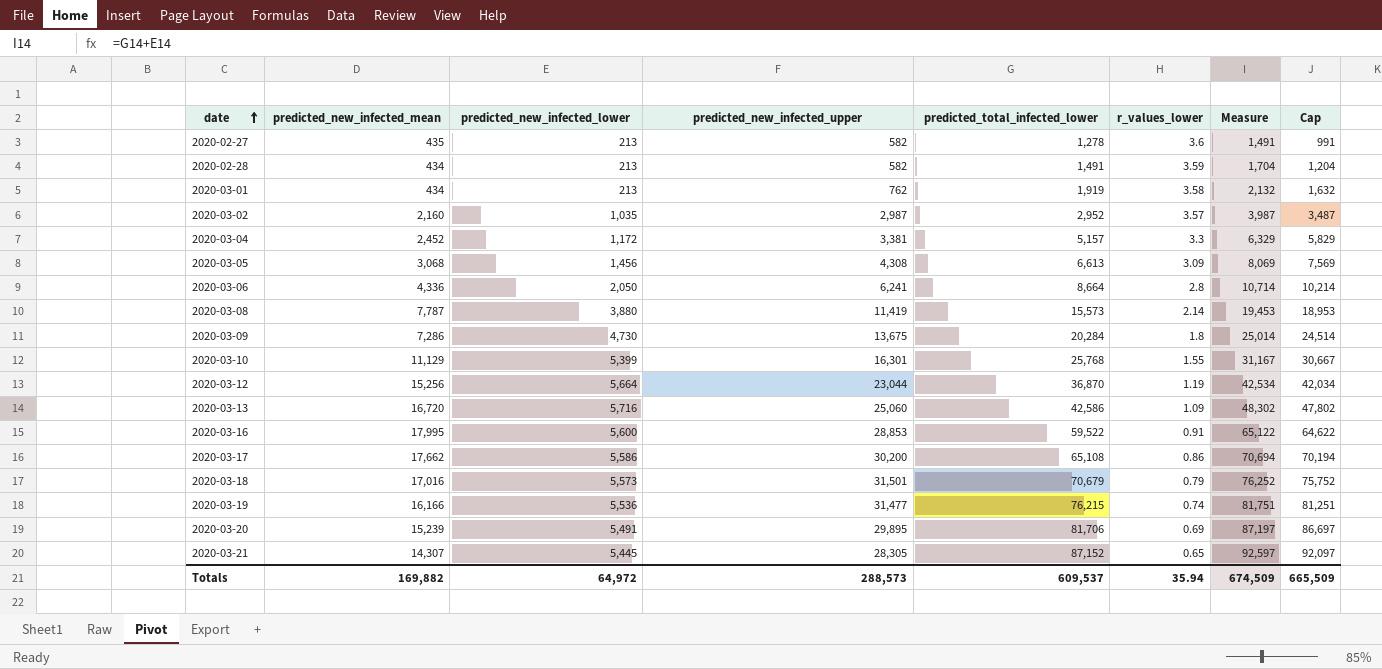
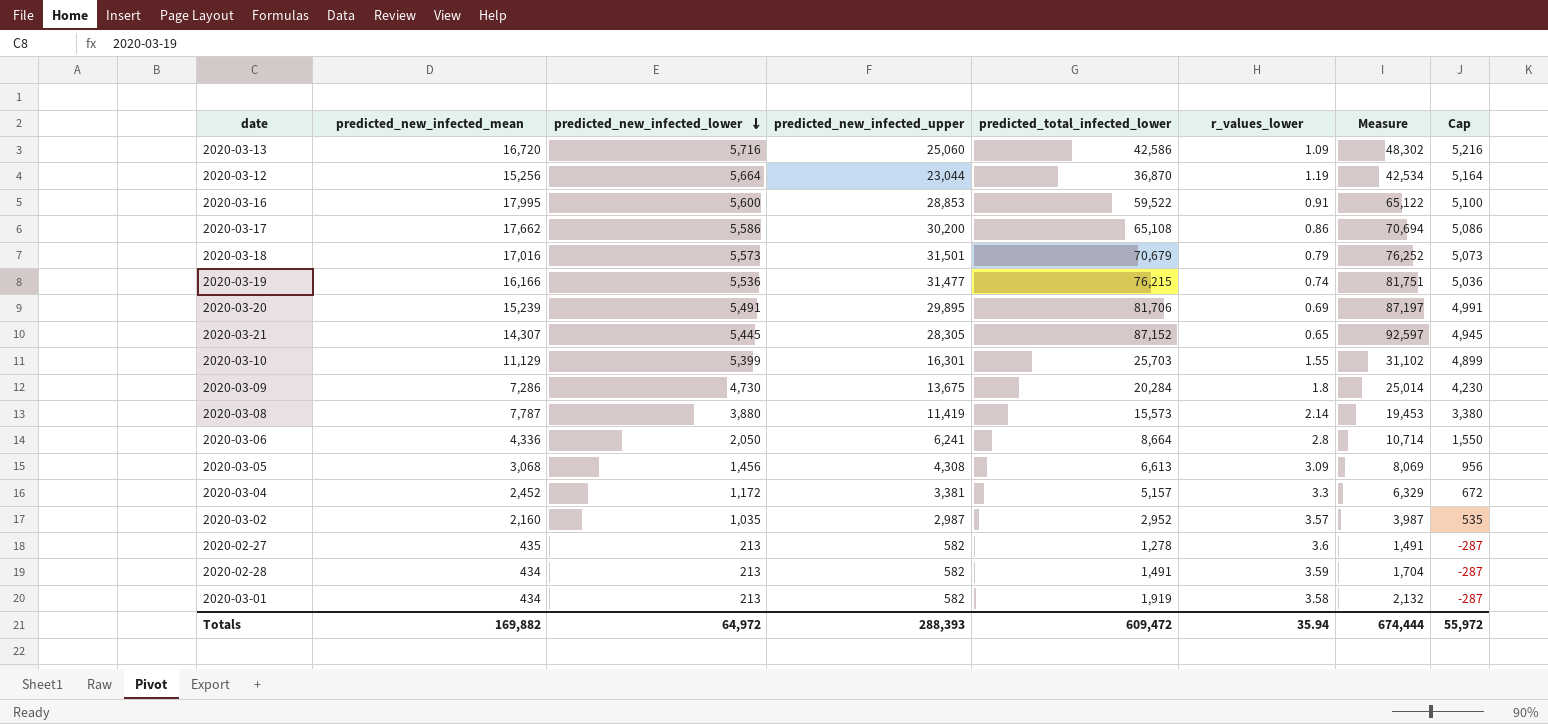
row order: date ascending -> predicted_new_infected_lower descending
column Cap | formula: [Measure] - 500 -> [predicted_new_infected_lower] - 500
2020-03-10 | predicted_total_infected_lower: 25,768 -> 25,703
2020-03-10 | Measure: 31,167 -> 31,102
2020-03-01 | predicted_new_infected_upper: 762 -> 582
Totals | predicted_new_infected_upper: 288,573 -> 288,393
Totals | predicted_total_infected_lower: 609,537 -> 609,472
Totals | Measure: 674,509 -> 674,444
Totals | Cap: 665,509 -> 55,972

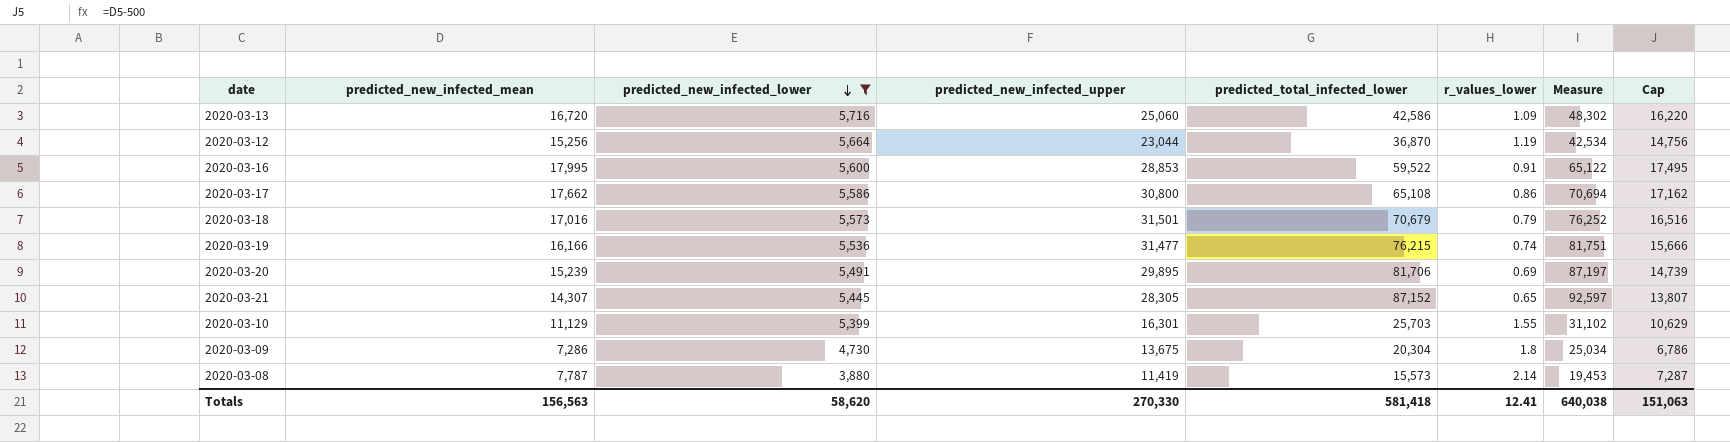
filter: none -> predicted_new_infected_lower >= 3,880
column Cap | formula: [predicted_new_infected_lower] - 500 -> [predicted_new_infected_mean] - 500
2020-03-17 | predicted_new_infected_upper: 30,200 -> 30,800
2020-03-09 | predicted_total_infected_lower: 20,284 -> 20,304
2020-03-09 | Measure: 25,014 -> 25,034
Totals | predicted_new_infected_mean: 169,882 -> 156,563
Totals | predicted_new_infected_lower: 64,972 -> 58,620
Totals | predicted_new_infected_upper: 288,393 -> 270,330
Totals | predicted_total_infected_lower: 609,472 -> 581,418
Totals | r_values_lower: 35.94 -> 12.41
Totals | Measure: 674,444 -> 640,038
Totals | Cap: 55,972 -> 151,063

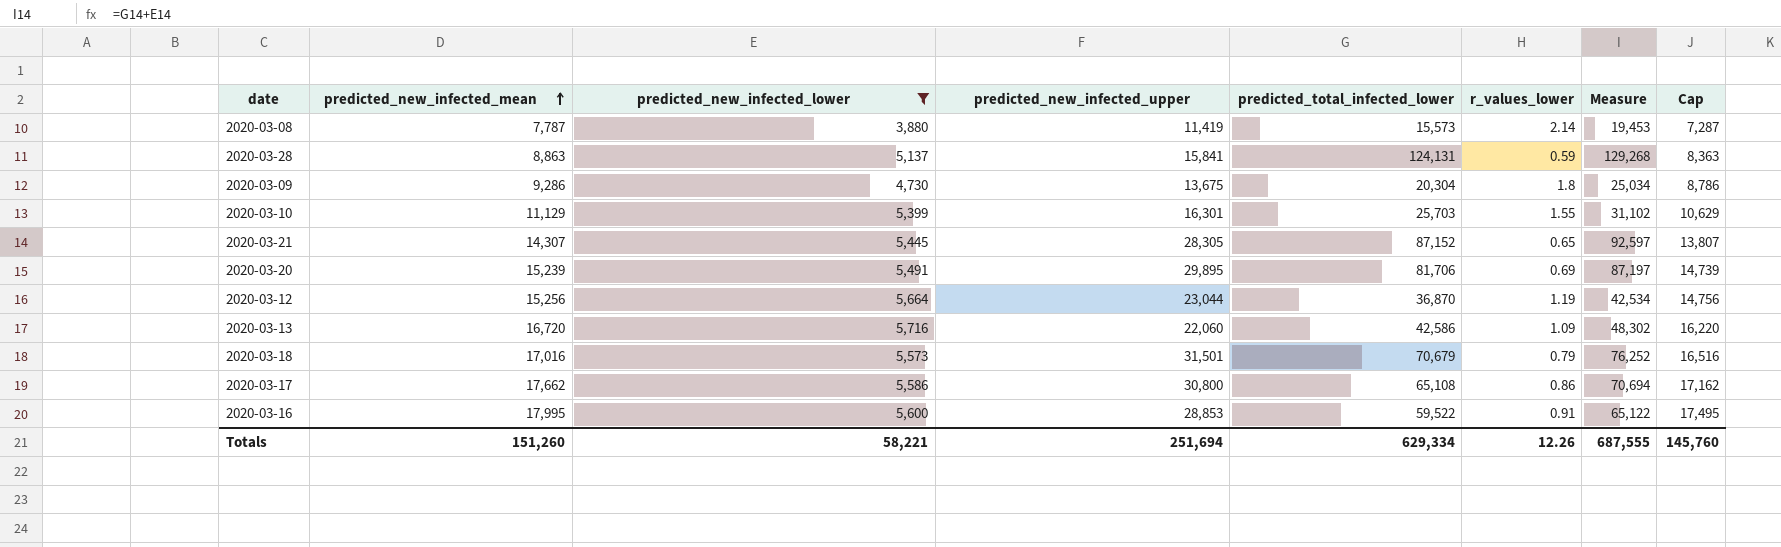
row order: predicted_new_infected_lower descending -> predicted_new_infected_mean ascending
row 2020-03-19: 16,166 | 5,536 | 31,477 | 76,215 | 0.74 | 81,751 | 15,666 -> none
row 2020-03-28: none -> 8,863 | 5,137 | 15,841 | 124,131 | 0.59 | 129,268 | 8,363
2020-03-09 | predicted_new_infected_mean: 7,286 -> 9,286
2020-03-09 | Cap: 6,786 -> 8,786
2020-03-13 | predicted_new_infected_upper: 25,060 -> 22,060
Totals | predicted_new_infected_mean: 156,563 -> 151,260
Totals | predicted_new_infected_lower: 58,620 -> 58,221
Totals | predicted_new_infected_upper: 270,330 -> 251,694
Totals | predicted_total_infected_lower: 581,418 -> 629,334
Totals | r_values_lower: 12.41 -> 12.26
Totals | Measure: 640,038 -> 687,555
Totals | Cap: 151,063 -> 145,760

